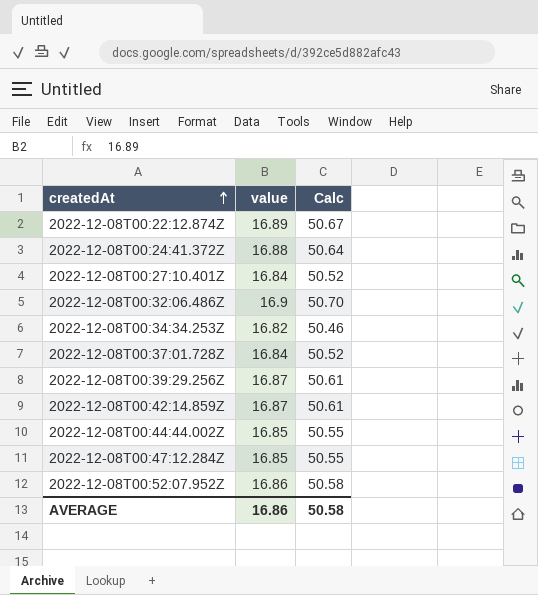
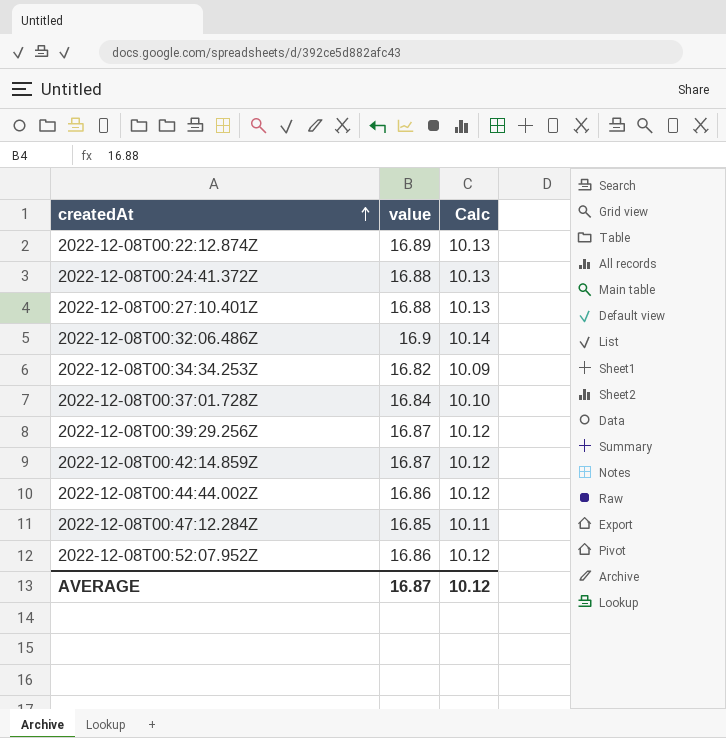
column Calc | formula: [value] * 3 -> [value] * 0.6
2022-12-08T00:27:10.401Z | value: 16.84 -> 16.88
2022-12-08T00:44:44.002Z | value: 16.85 -> 16.86
AVERAGE | value: 16.86 -> 16.87
AVERAGE | Calc: 50.58 -> 10.12

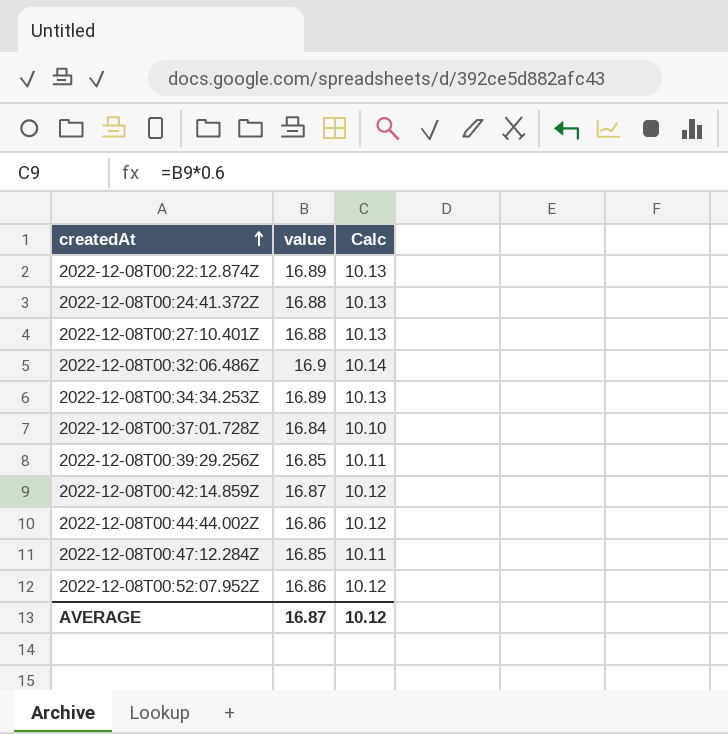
2022-12-08T00:34:34.253Z | value: 16.82 -> 16.89
2022-12-08T00:34:34.253Z | Calc: 10.09 -> 10.13
2022-12-08T00:39:29.256Z | value: 16.87 -> 16.85
2022-12-08T00:39:29.256Z | Calc: 10.12 -> 10.11

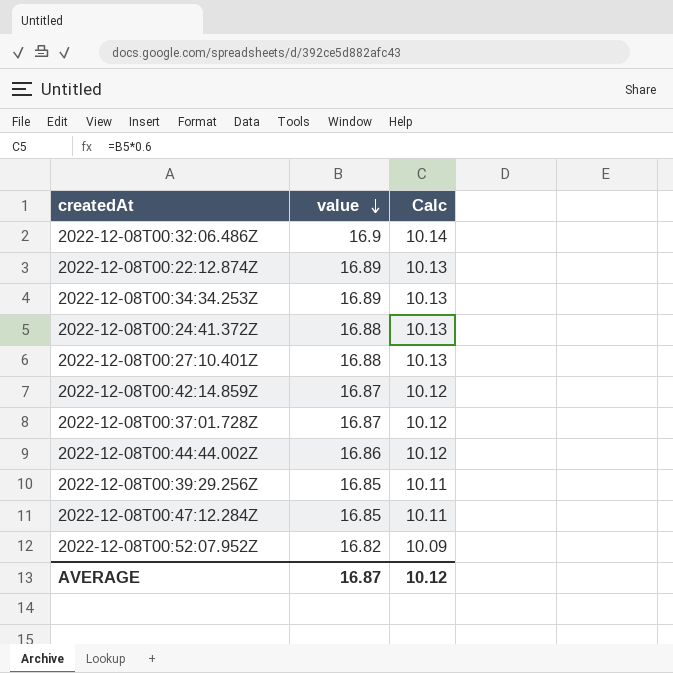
row order: createdAt ascending -> value descending
2022-12-08T00:37:01.728Z | value: 16.84 -> 16.87
2022-12-08T00:37:01.728Z | Calc: 10.10 -> 10.12
2022-12-08T00:52:07.952Z | value: 16.86 -> 16.82
2022-12-08T00:52:07.952Z | Calc: 10.12 -> 10.09

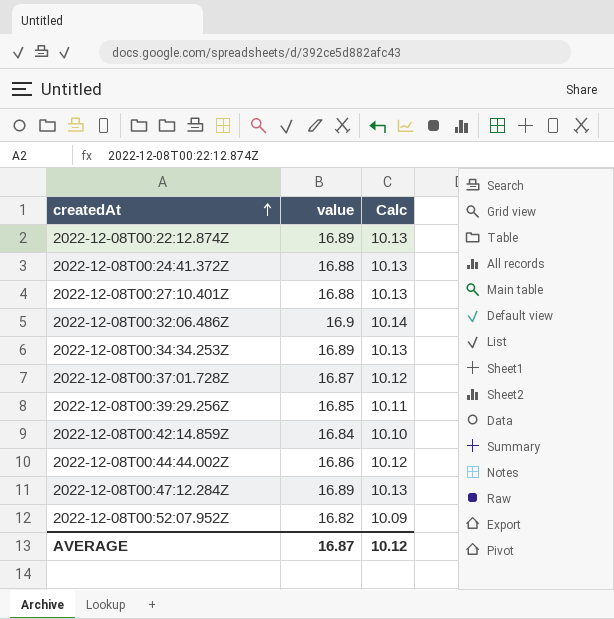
row order: value descending -> createdAt ascending
2022-12-08T00:42:14.859Z | value: 16.87 -> 16.84
2022-12-08T00:42:14.859Z | Calc: 10.12 -> 10.10
2022-12-08T00:47:12.284Z | value: 16.85 -> 16.89
2022-12-08T00:47:12.284Z | Calc: 10.11 -> 10.13

